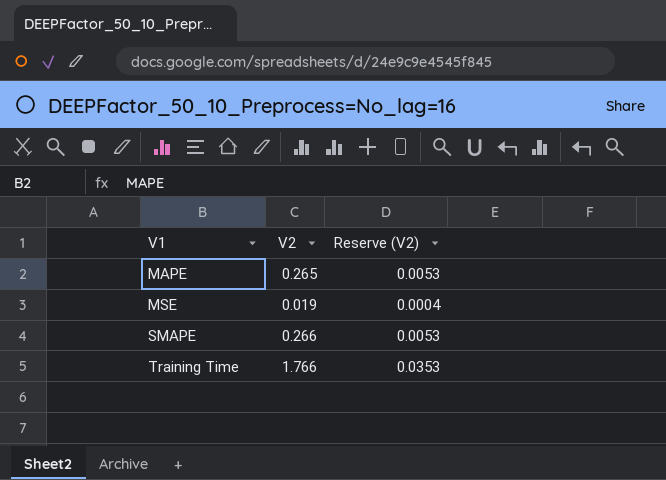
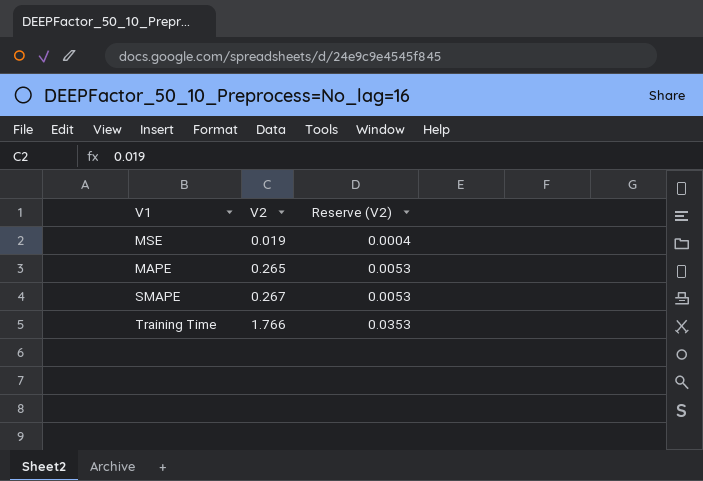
row order: V1 ascending -> V2 ascending
SMAPE | V2: 0.266 -> 0.267

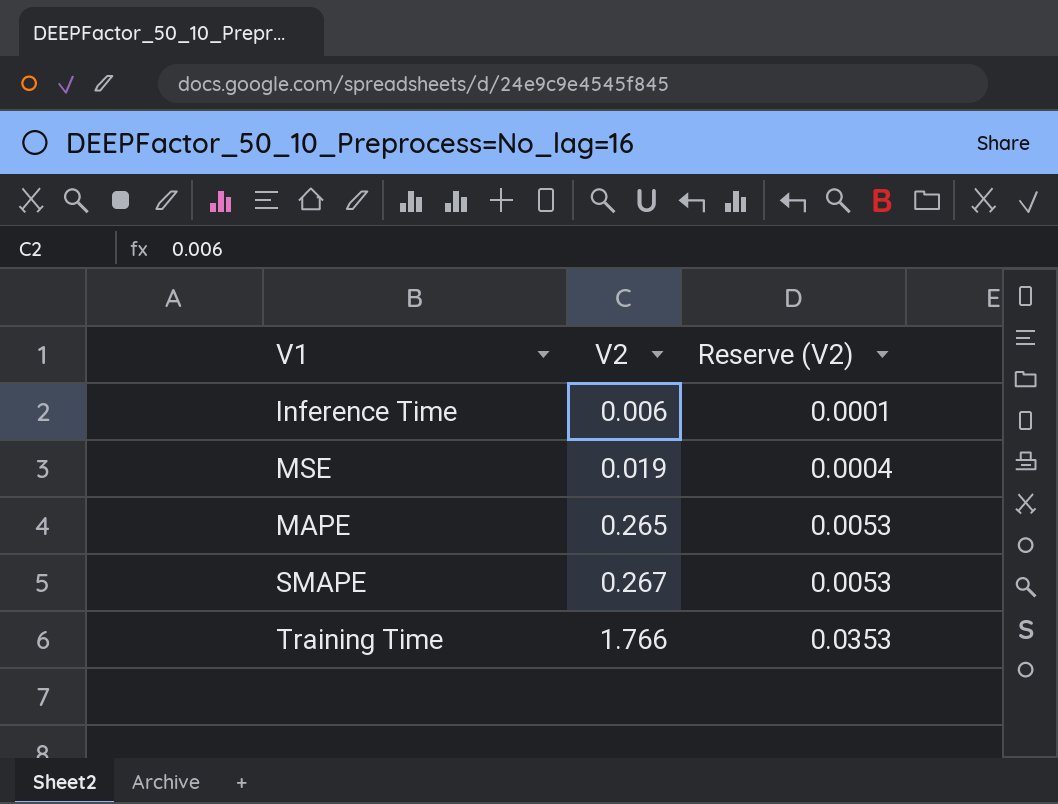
row Inference Time: none -> 0.006 | 0.0001

